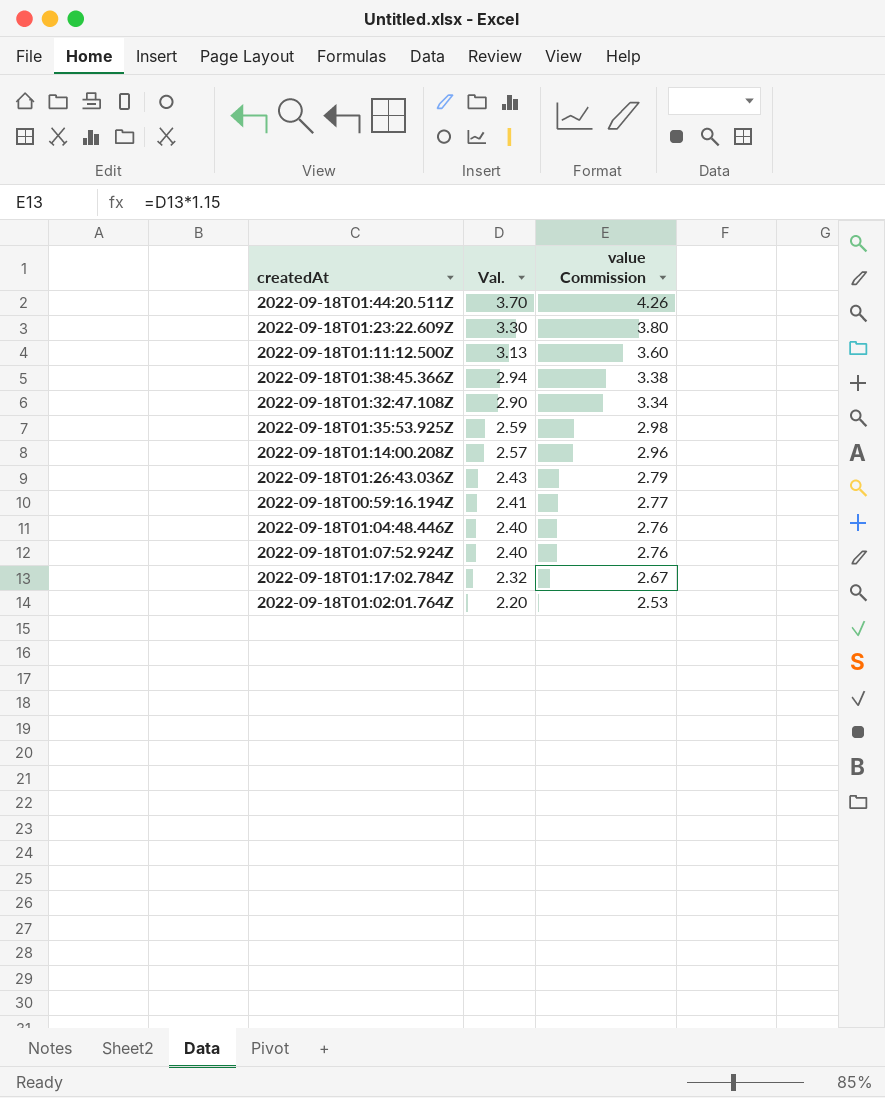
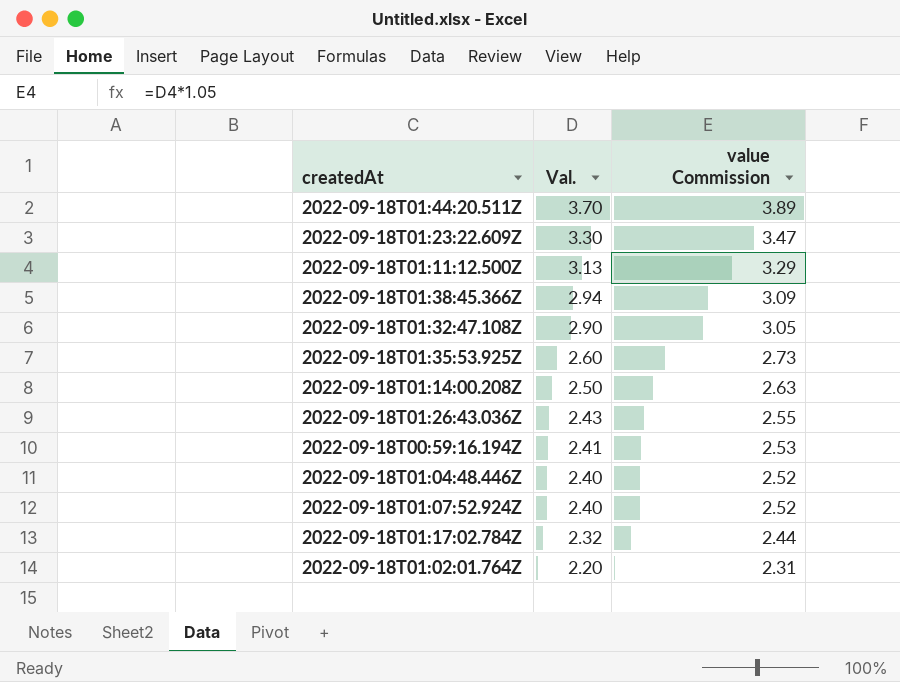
column value Commission | formula: [Val.] * 1.15 -> [Val.] * 1.05
2022-09-18T01:35:53.925Z | Val.: 2.59 -> 2.60
2022-09-18T01:14:00.208Z | Val.: 2.57 -> 2.50

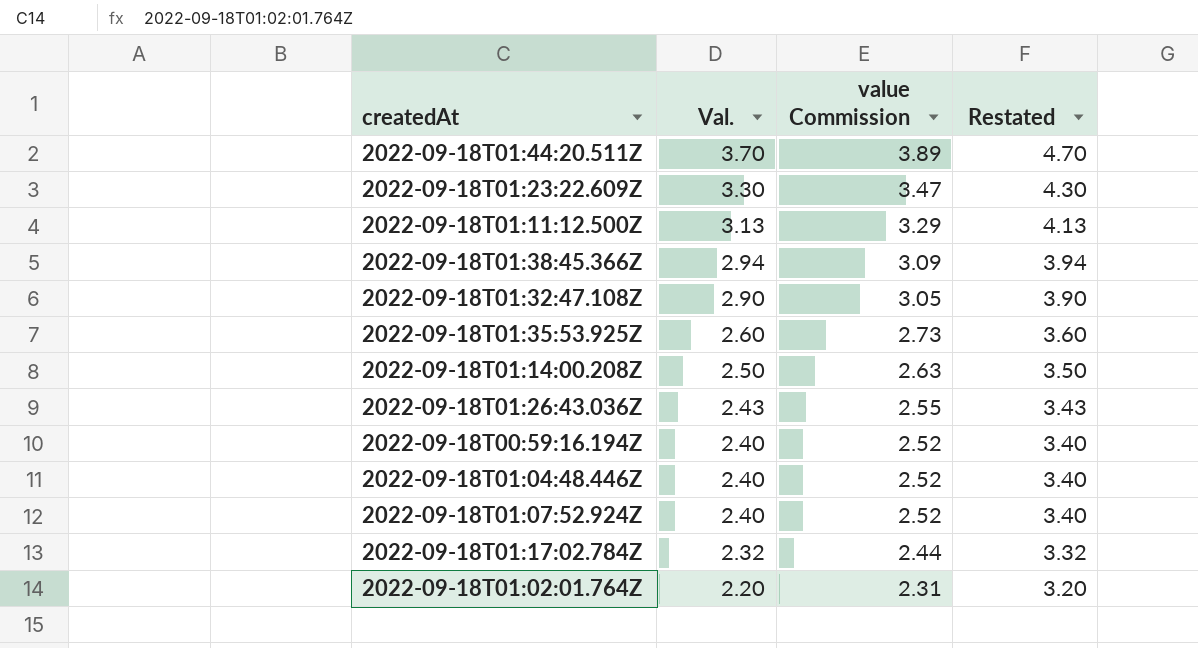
column Restated | formula: none -> [Val.] + 1
2022-09-18T00:59:16.194Z | Val.: 2.41 -> 2.40
2022-09-18T00:59:16.194Z | value Commission: 2.53 -> 2.52

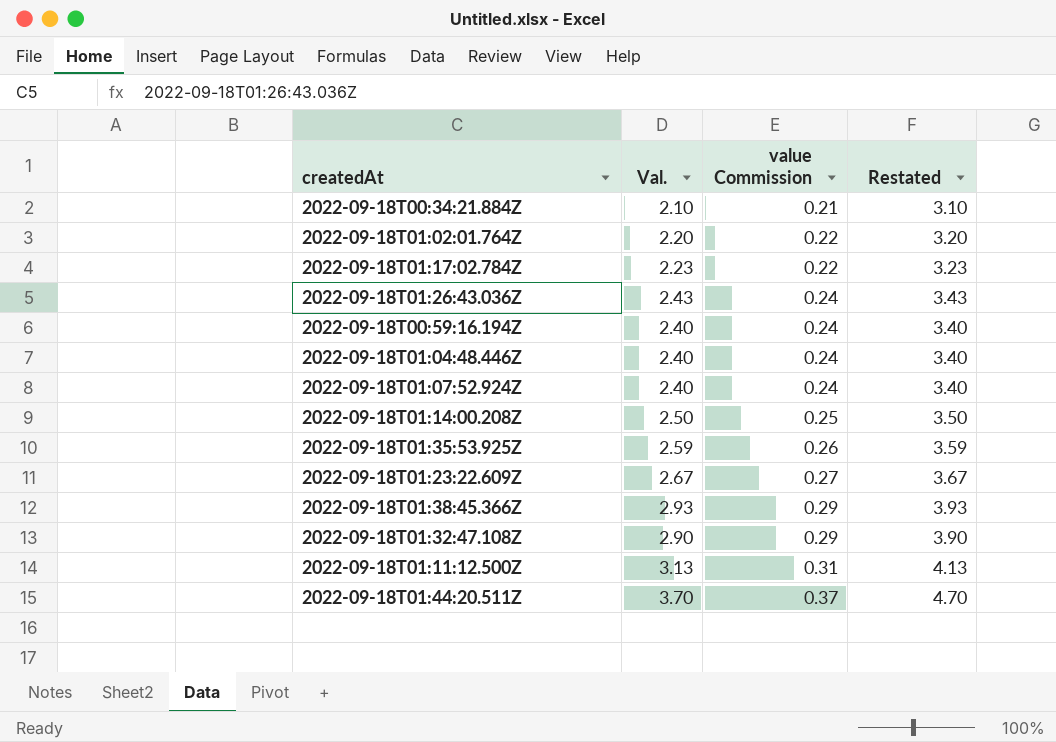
row order: Val. descending -> value Commission ascending
column value Commission | formula: [Val.] * 1.05 -> [Val.] * 0.1
row 2022-09-18T00:34:21.884Z: none -> 2.10 | 0.21 | 3.10
2022-09-18T01:17:02.784Z | Val.: 2.32 -> 2.23
2022-09-18T01:17:02.784Z | Restated: 3.32 -> 3.23
2022-09-18T01:35:53.925Z | Val.: 2.60 -> 2.59
2022-09-18T01:35:53.925Z | Restated: 3.60 -> 3.59
2022-09-18T01:23:22.609Z | Val.: 3.30 -> 2.67
2022-09-18T01:23:22.609Z | Restated: 4.30 -> 3.67
2022-09-18T01:38:45.366Z | Val.: 2.94 -> 2.93
2022-09-18T01:38:45.366Z | Restated: 3.94 -> 3.93

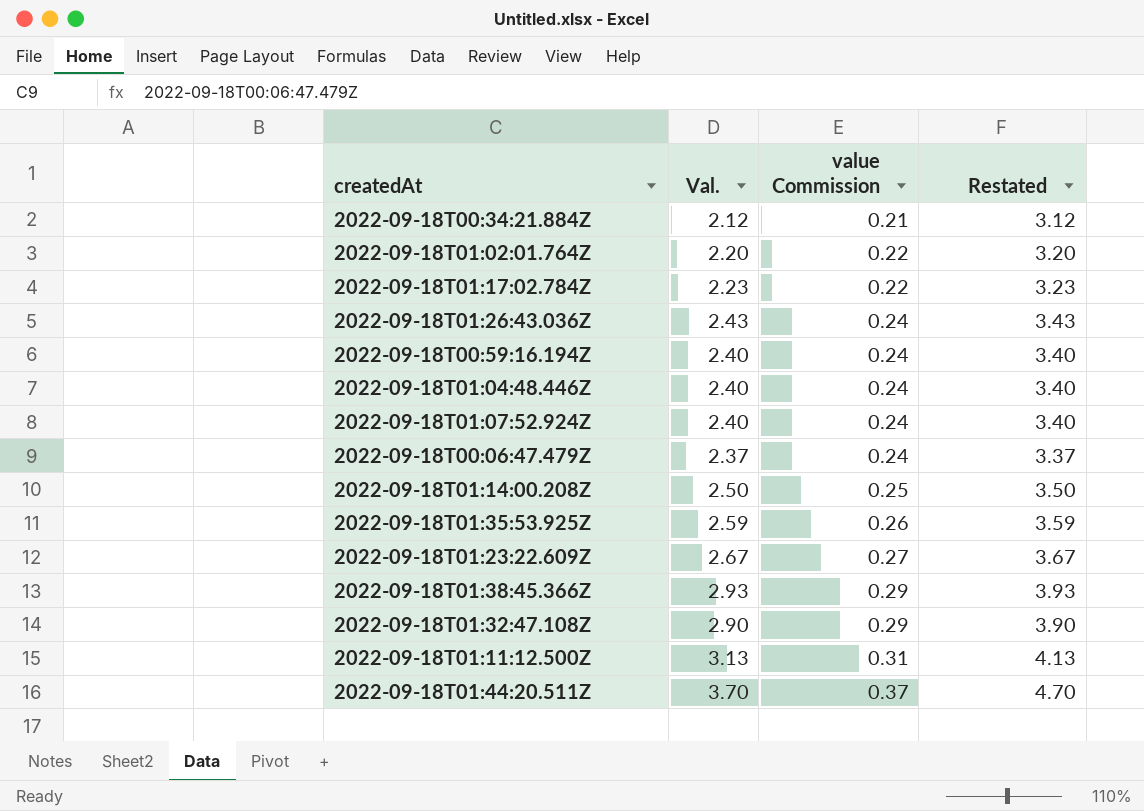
2022-09-18T00:34:21.884Z | Val.: 2.10 -> 2.12
2022-09-18T00:34:21.884Z | Restated: 3.10 -> 3.12
row 2022-09-18T00:06:47.479Z: none -> 2.37 | 0.24 | 3.37

